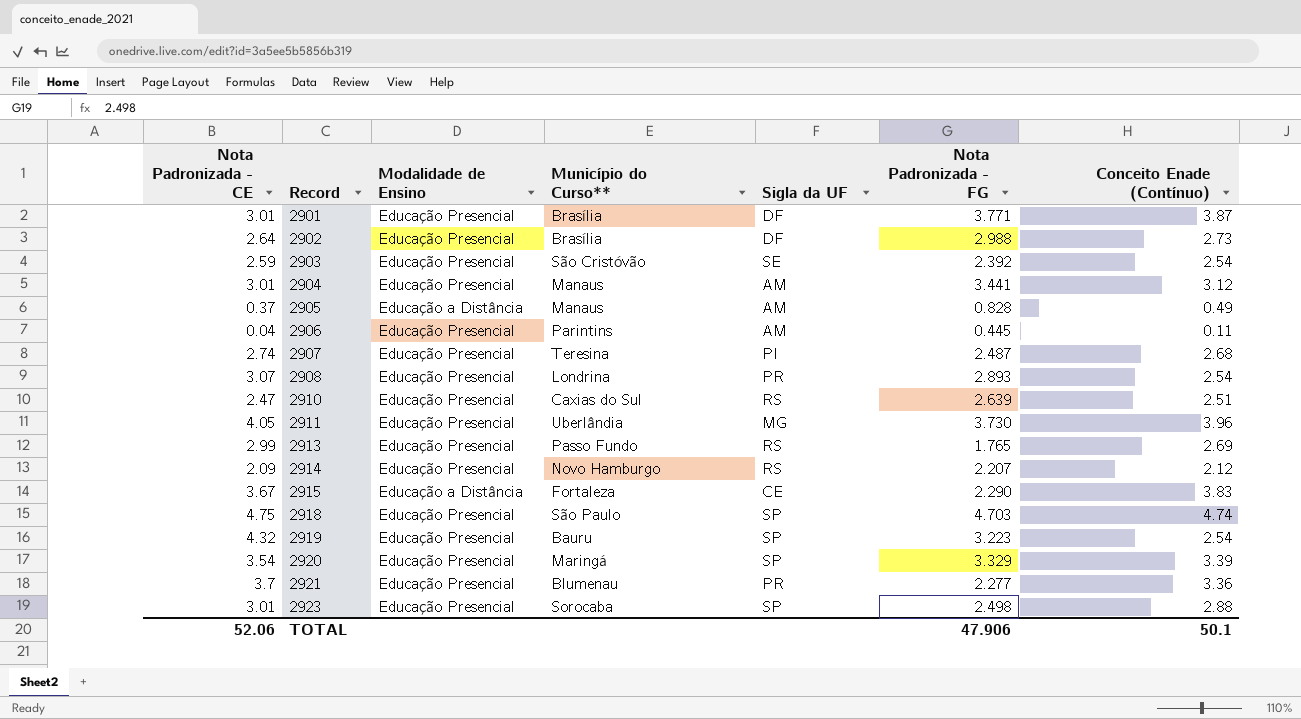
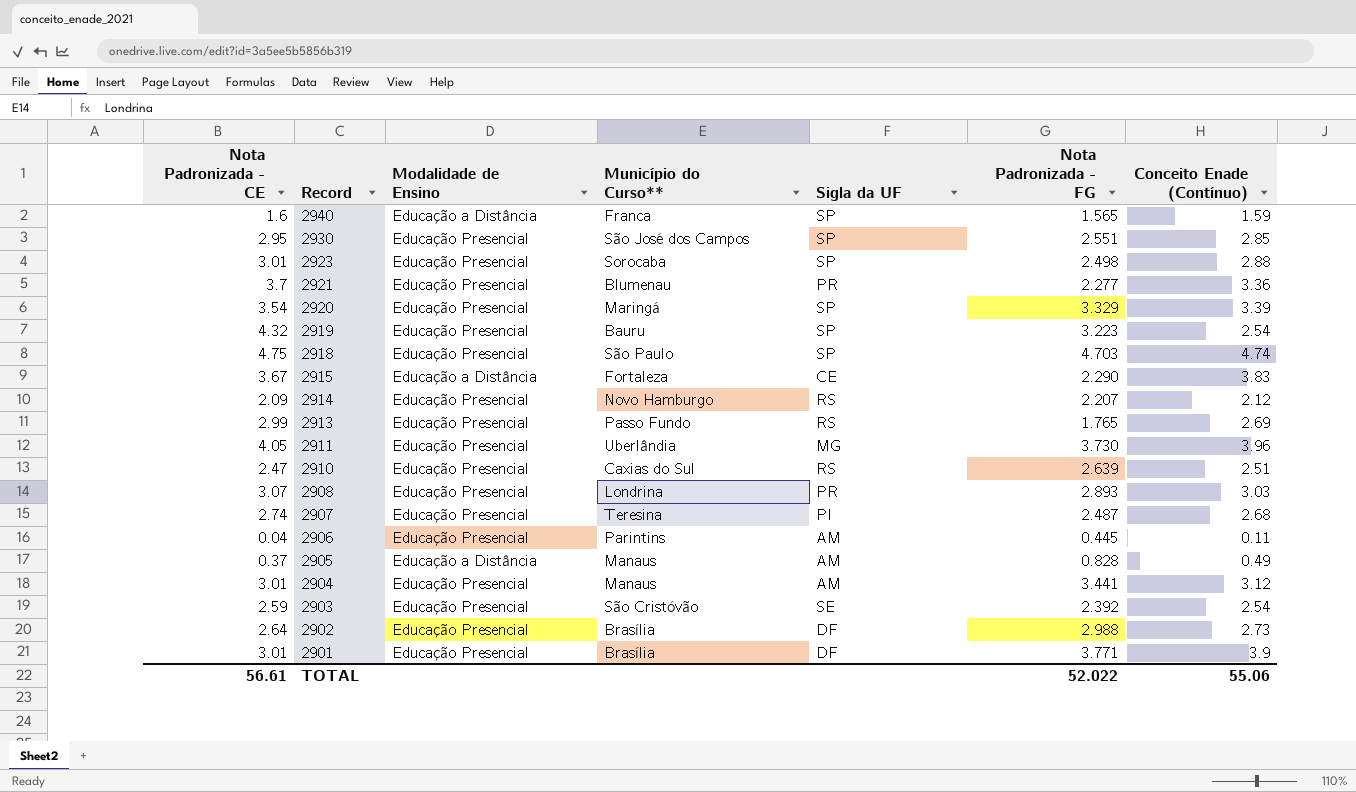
row order: Record ascending -> Record descending
row 2940: none -> 1.6 | Educação a Distância | Franca | SP | 1.565 | 1.59
row 2930: none -> 2.95 | Educação Presencial | São José dos Campos | SP | 2.551 | 2.85
2908 | Conceito Enade (Contínuo): 2.54 -> 3.03
2901 | Conceito Enade (Contínuo): 3.87 -> 3.9
TOTAL | Nota Padronizada - CE: 52.06 -> 56.61
TOTAL | Nota Padronizada - FG: 47.906 -> 52.022
TOTAL | Conceito Enade (Contínuo): 50.1 -> 55.06

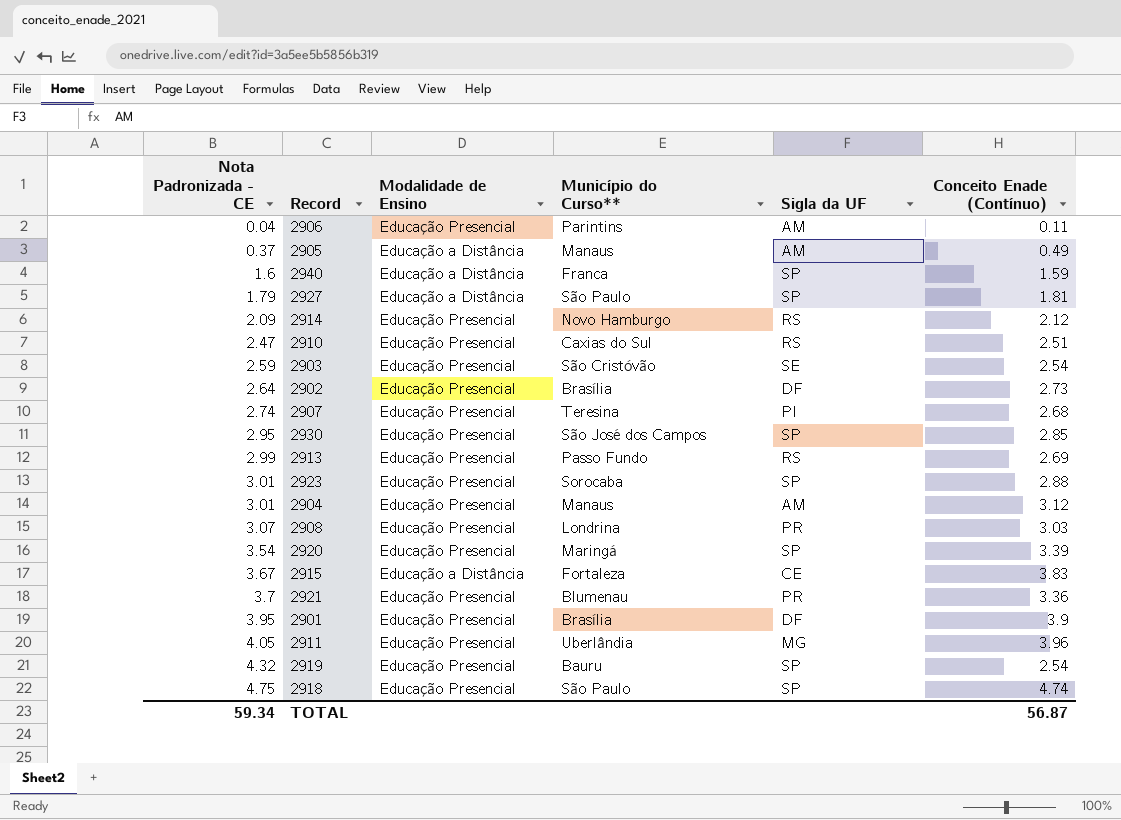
row order: Record descending -> Nota Padronizada - CE ascending
column Nota Padronizada - FG | position: 6 -> none
row 2927: none -> 1.79 | Educação a Distância | São Paulo | SP | 1.81
2901 | Nota Padronizada - CE: 3.01 -> 3.95
TOTAL | Nota Padronizada - CE: 56.61 -> 59.34
TOTAL | Conceito Enade (Contínuo): 55.06 -> 56.87

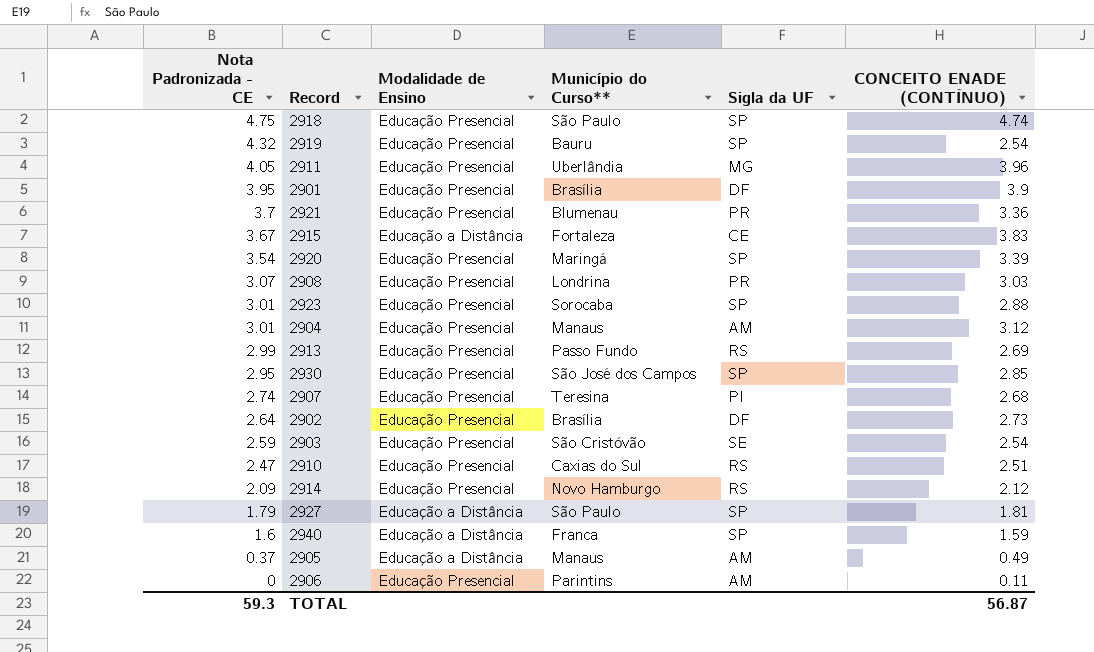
row order: Nota Padronizada - CE ascending -> Nota Padronizada - CE descending
column name: Conceito Enade (Contínuo) -> CONCEITO ENADE (CONTÍNUO)
2906 | Nota Padronizada - CE: 0.04 -> 0
TOTAL | Nota Padronizada - CE: 59.34 -> 59.3

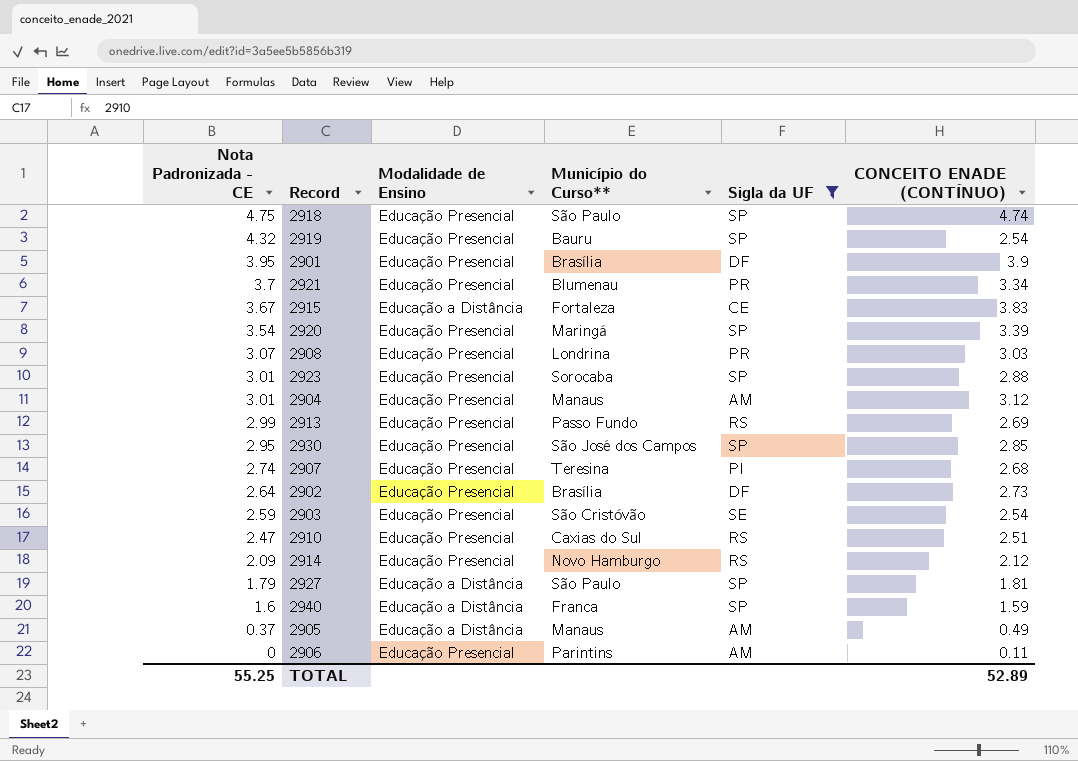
filter: none -> Sigla da UF != MG
2921 | CONCEITO ENADE (CONTÍNUO): 3.36 -> 3.34
TOTAL | Nota Padronizada - CE: 59.3 -> 55.25
TOTAL | CONCEITO ENADE (CONTÍNUO): 56.87 -> 52.89

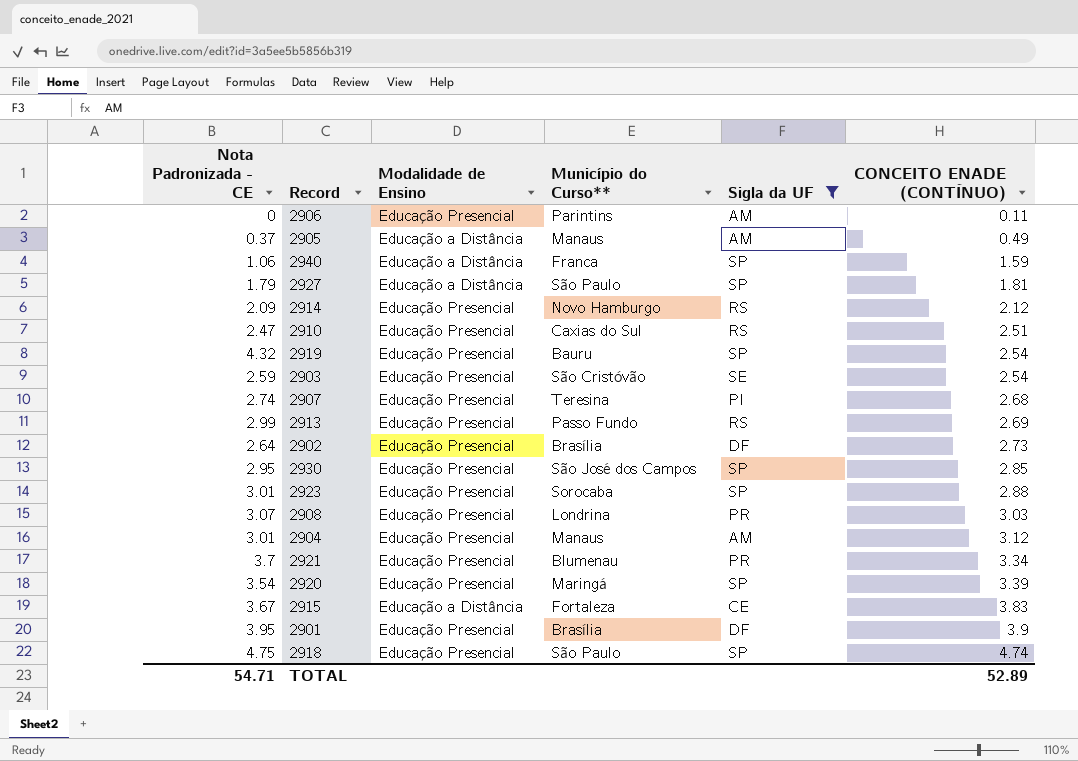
row order: Nota Padronizada - CE descending -> CONCEITO ENADE (CONTÍNUO) ascending
2940 | Nota Padronizada - CE: 1.6 -> 1.06
TOTAL | Nota Padronizada - CE: 55.25 -> 54.71

